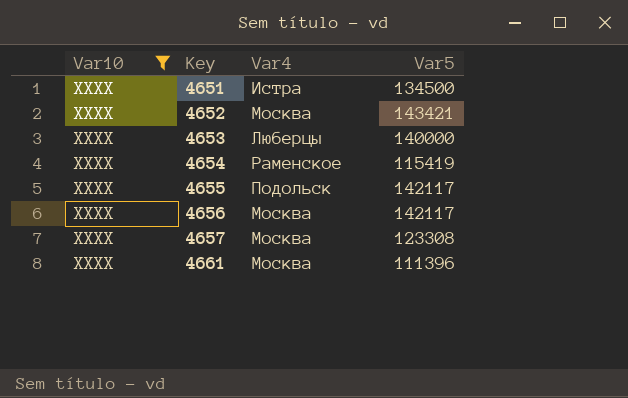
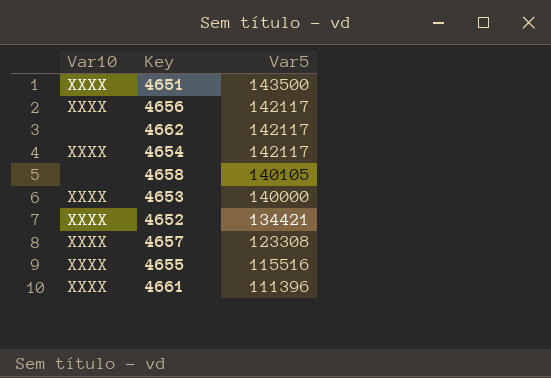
filter: Var10 = XXXX -> none
row order: Key ascending -> Var5 descending
column Var4 | position: 3 -> none
4651 | Var5: 134500 -> 143500
4654 | Var5: 115419 -> 142117
4652 | Var5: 143421 -> 134421
4655 | Var5: 142117 -> 115516

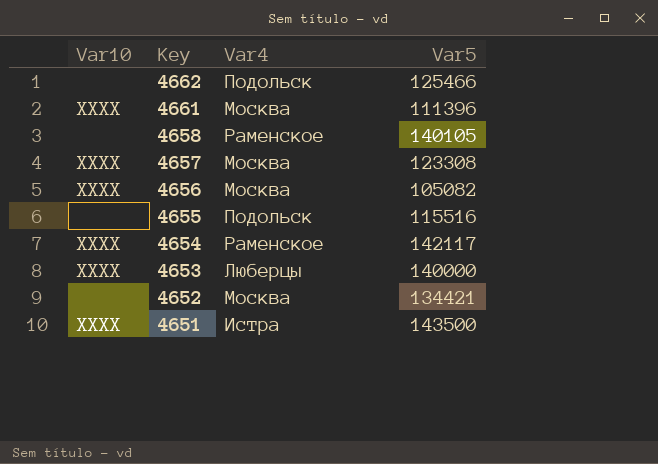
row order: Var5 descending -> Key descending
column Var4 | position: none -> 3
4662 | Var5: 142117 -> 125466
4656 | Var5: 142117 -> 105082
4655 | Var10: XXXX -> none
4652 | Var10: XXXX -> none

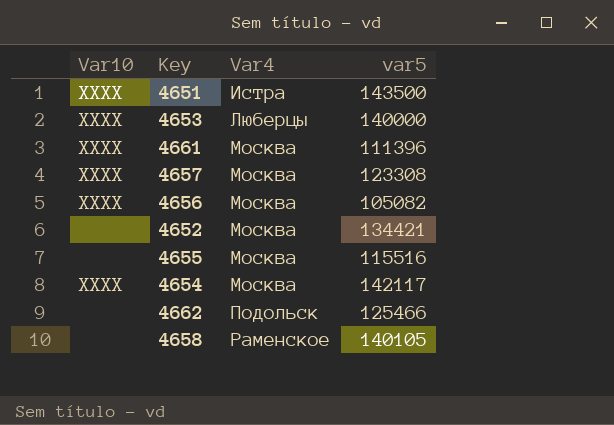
row order: Key descending -> Var4 ascending
column name: Var5 -> var5
4655 | Var4: Подольск -> Москва
4654 | Var4: Раменское -> Москва

